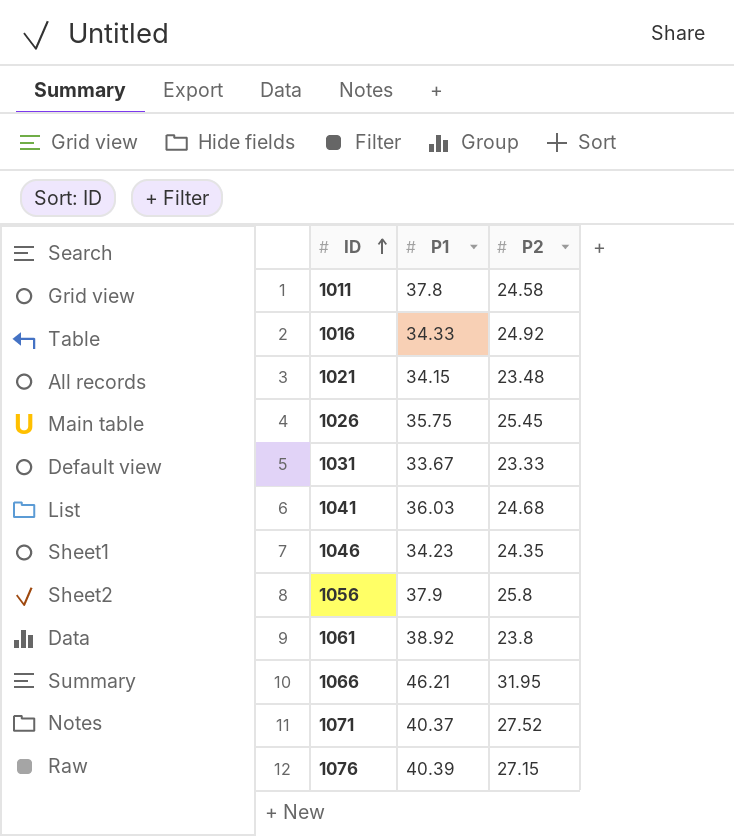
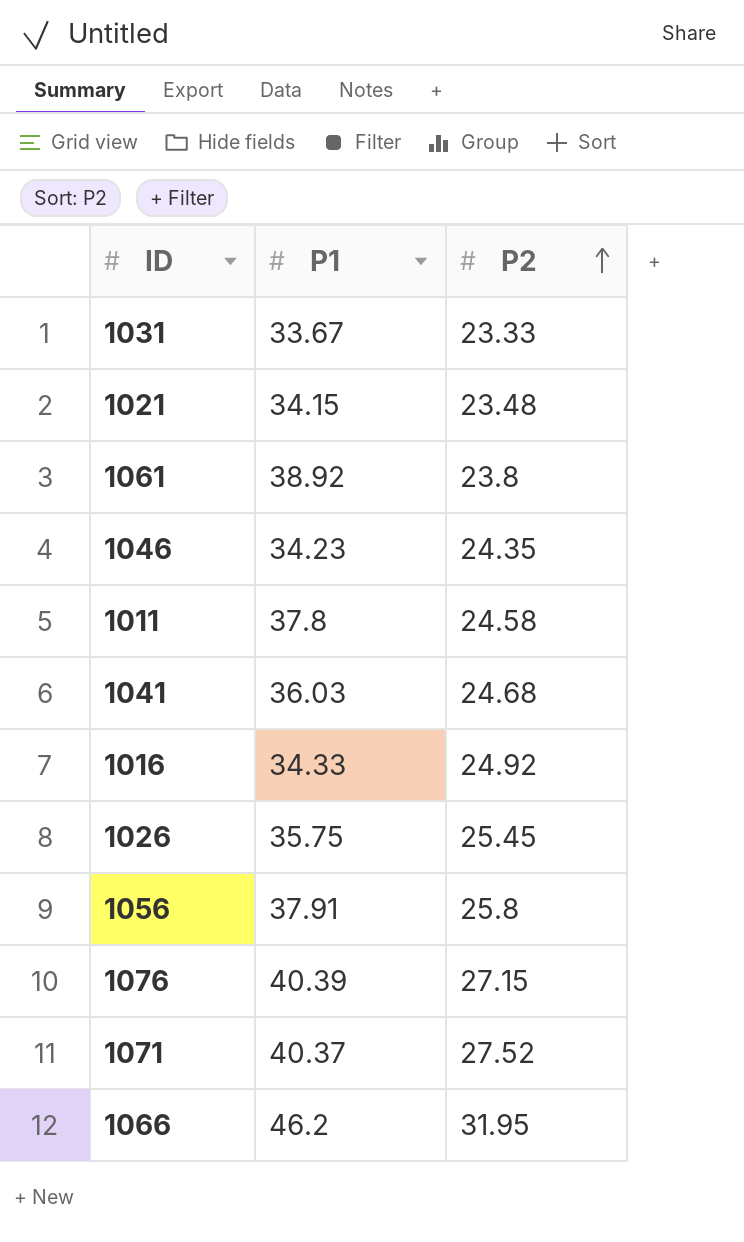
row order: ID ascending -> P2 ascending
1056 | P1: 37.9 -> 37.91
1066 | P1: 46.21 -> 46.2

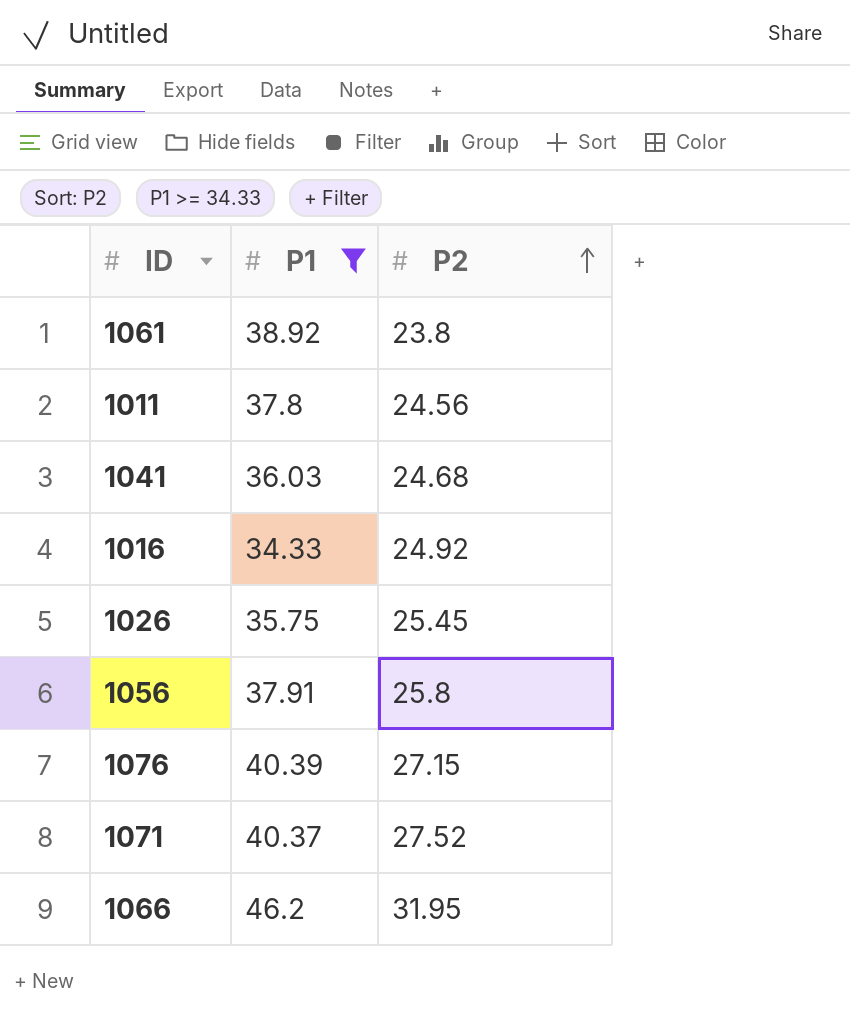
filter: none -> P1 >= 34.33
1011 | P2: 24.58 -> 24.56

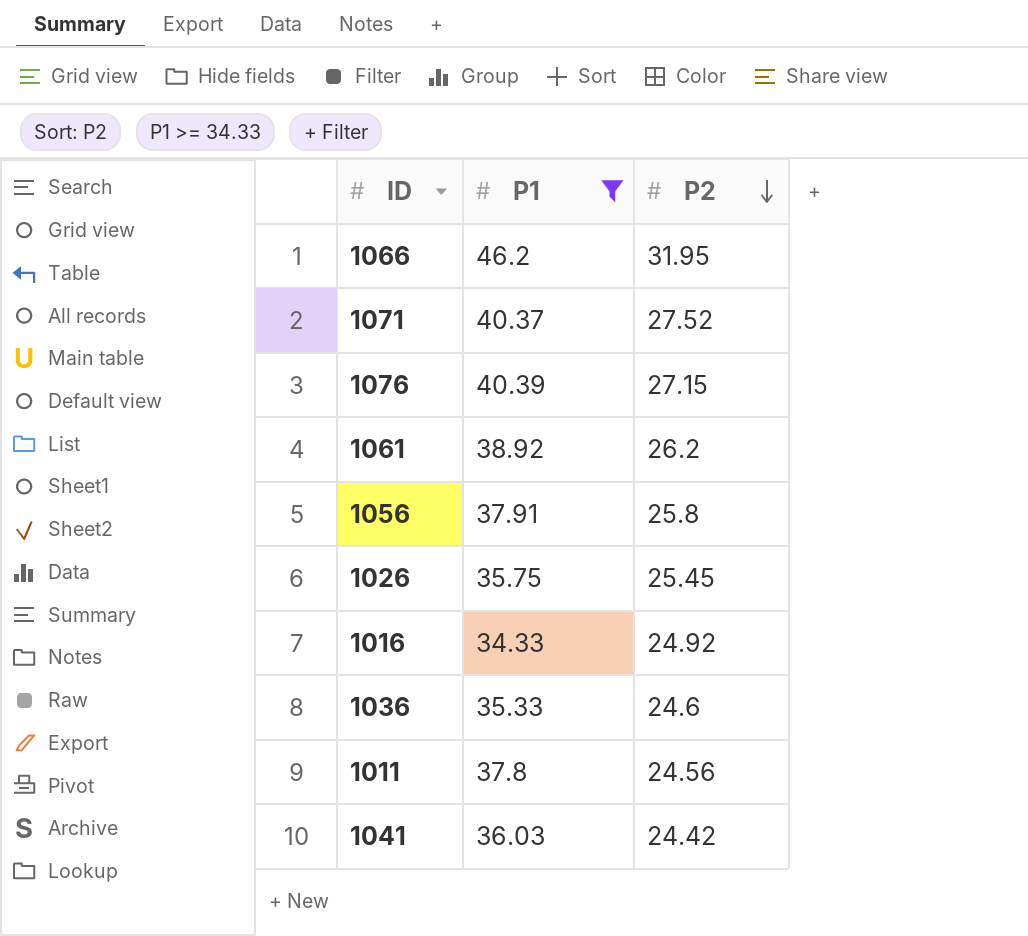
row order: P2 ascending -> P2 descending
1061 | P2: 23.8 -> 26.2
row 1036: none -> 35.33 | 24.6
1041 | P2: 24.68 -> 24.42

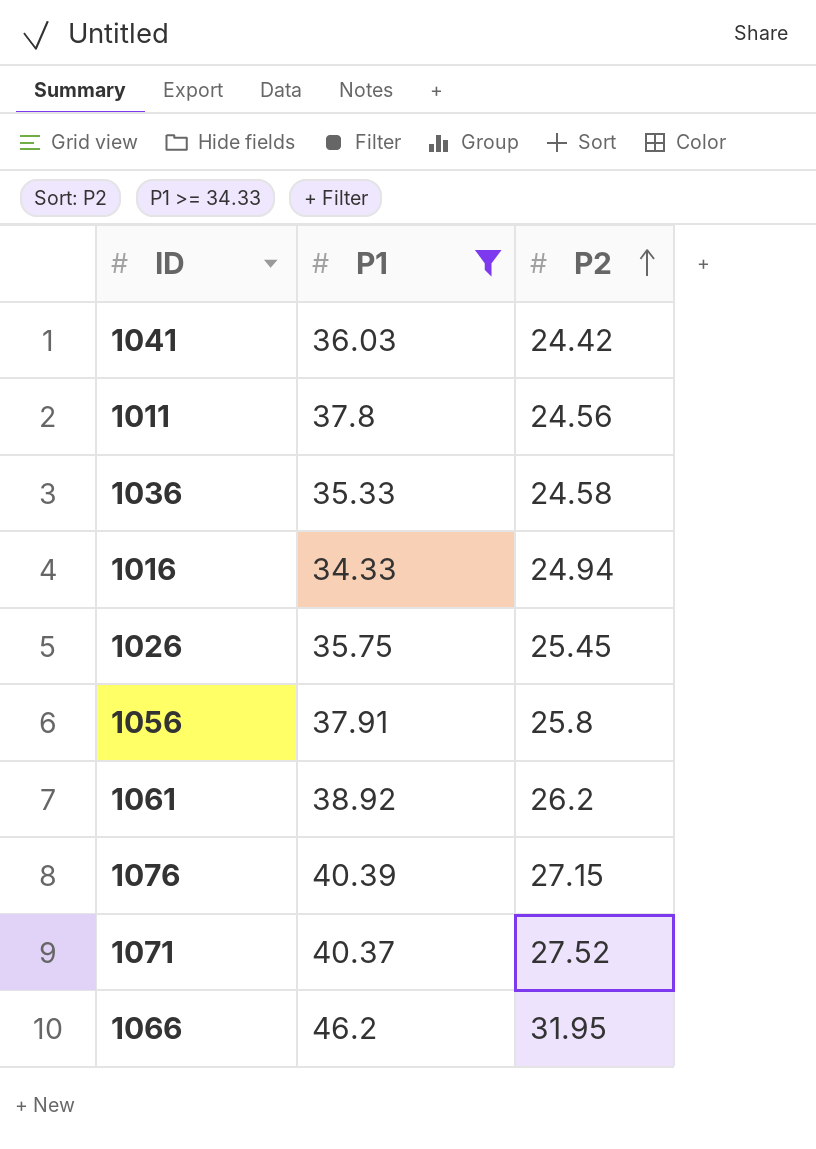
row order: P2 descending -> P2 ascending
1036 | P2: 24.6 -> 24.58
1016 | P2: 24.92 -> 24.94

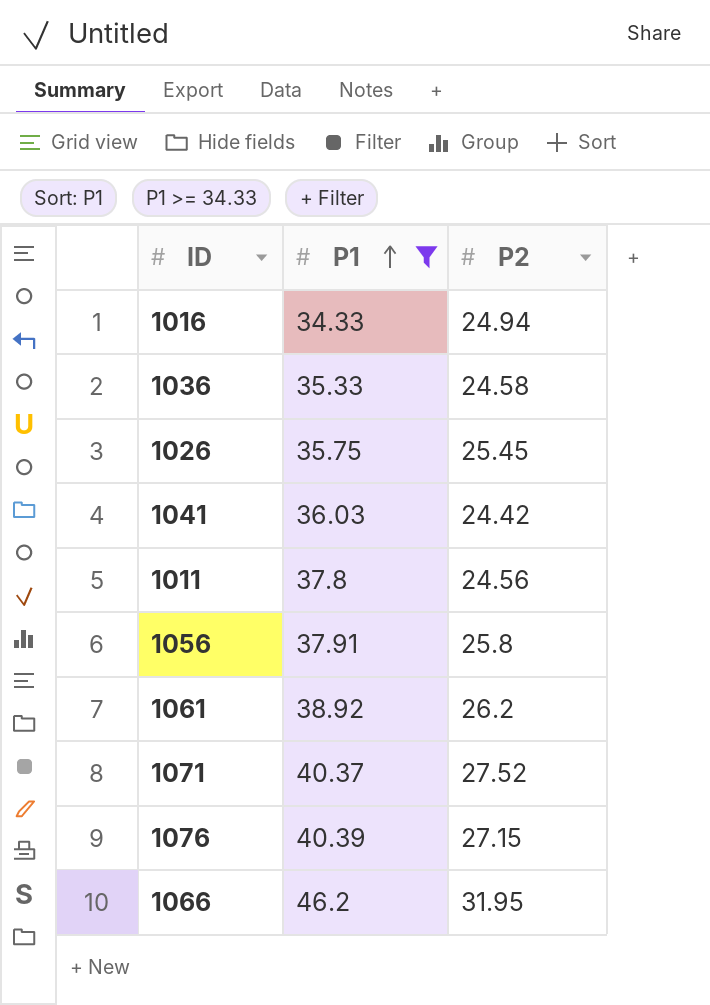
row order: P2 ascending -> P1 ascending

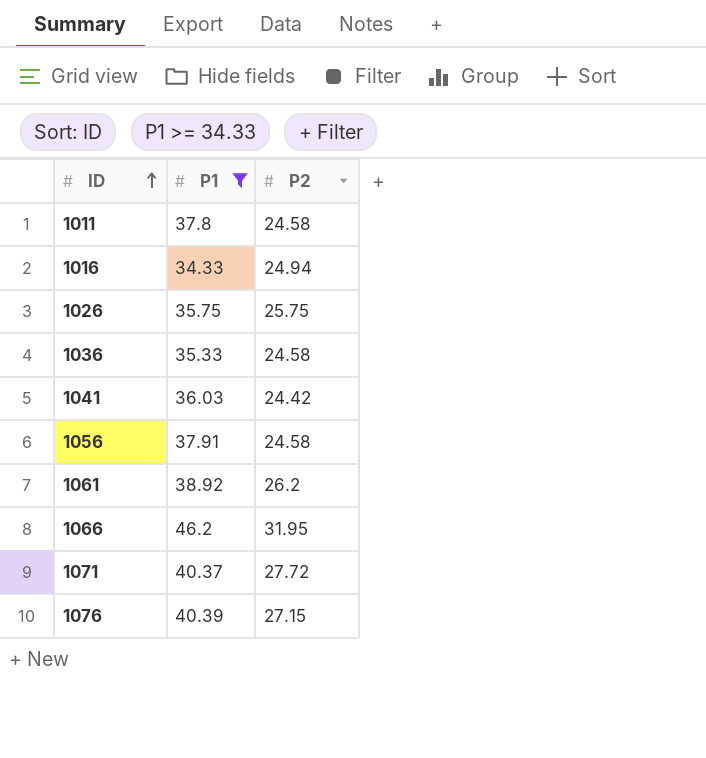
row order: P1 ascending -> ID ascending
1011 | P2: 24.56 -> 24.58
1026 | P2: 25.45 -> 25.75
1056 | P2: 25.8 -> 24.58
1071 | P2: 27.52 -> 27.72

